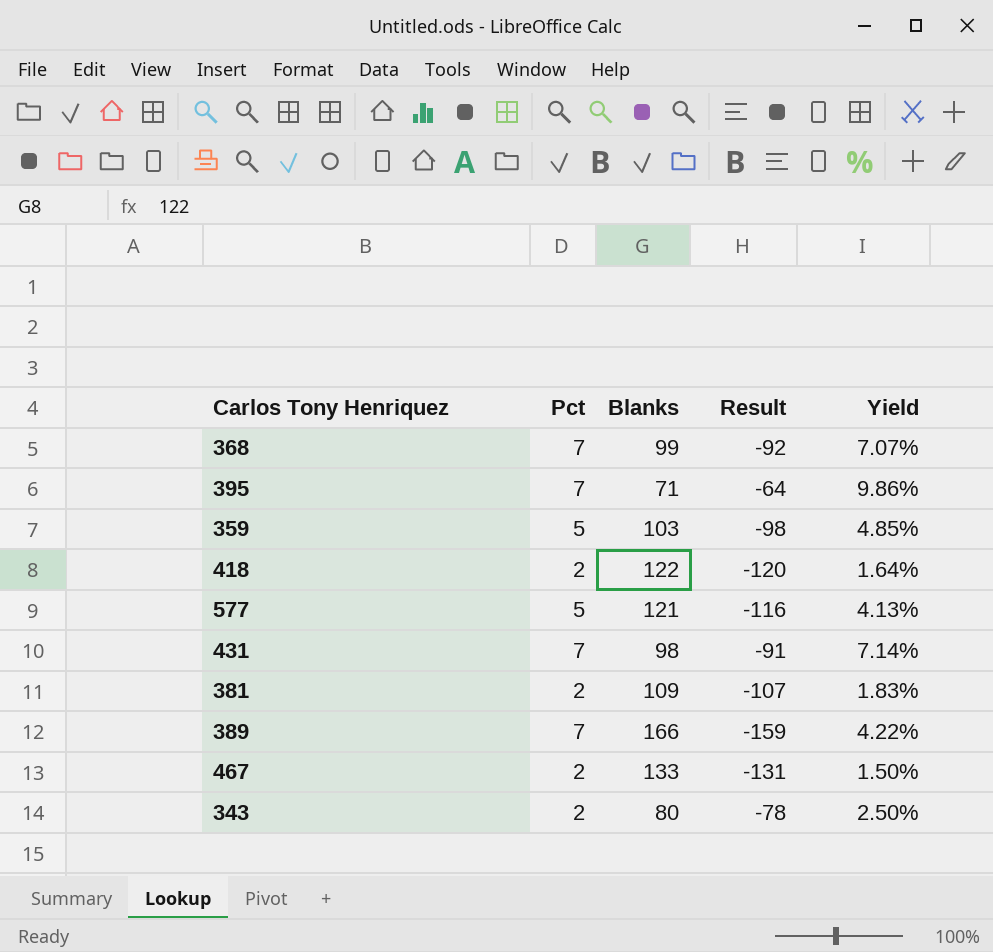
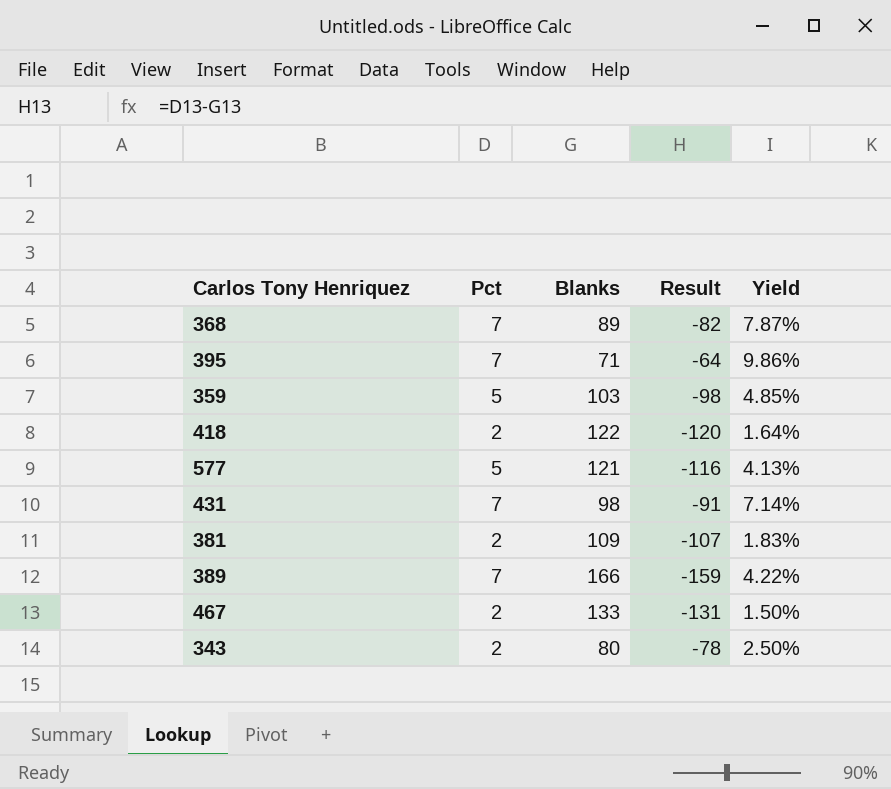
368 | Blanks: 99 -> 89
368 | Result: -92 -> -82
368 | Yield: 7.07% -> 7.87%

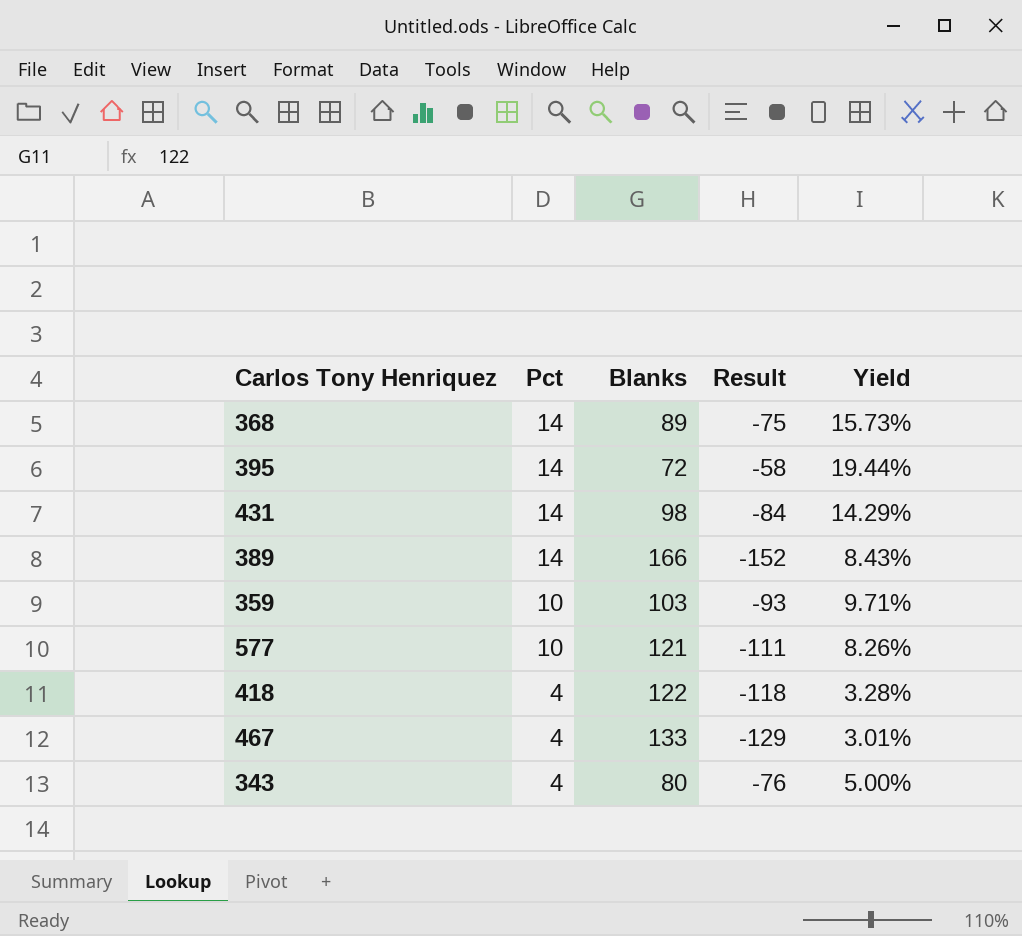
row order: none -> Pct descending
row 381: 2 | 109 | -107 | 1.83% -> none
368 | Pct: 7 -> 14
368 | Result: -82 -> -75
368 | Yield: 7.87% -> 15.73%
395 | Pct: 7 -> 14
395 | Blanks: 71 -> 72
395 | Result: -64 -> -58
395 | Yield: 9.86% -> 19.44%
431 | Pct: 7 -> 14
431 | Result: -91 -> -84
431 | Yield: 7.14% -> 14.29%
389 | Pct: 7 -> 14
389 | Result: -159 -> -152
389 | Yield: 4.22% -> 8.43%
359 | Pct: 5 -> 10
359 | Result: -98 -> -93
359 | Yield: 4.85% -> 9.71%
577 | Pct: 5 -> 10
577 | Result: -116 -> -111
577 | Yield: 4.13% -> 8.26%
418 | Pct: 2 -> 4
418 | Result: -120 -> -118
418 | Yield: 1.64% -> 3.28%
467 | Pct: 2 -> 4
467 | Result: -131 -> -129
467 | Yield: 1.50% -> 3.01%
343 | Pct: 2 -> 4
343 | Result: -78 -> -76
343 | Yield: 2.50% -> 5.00%

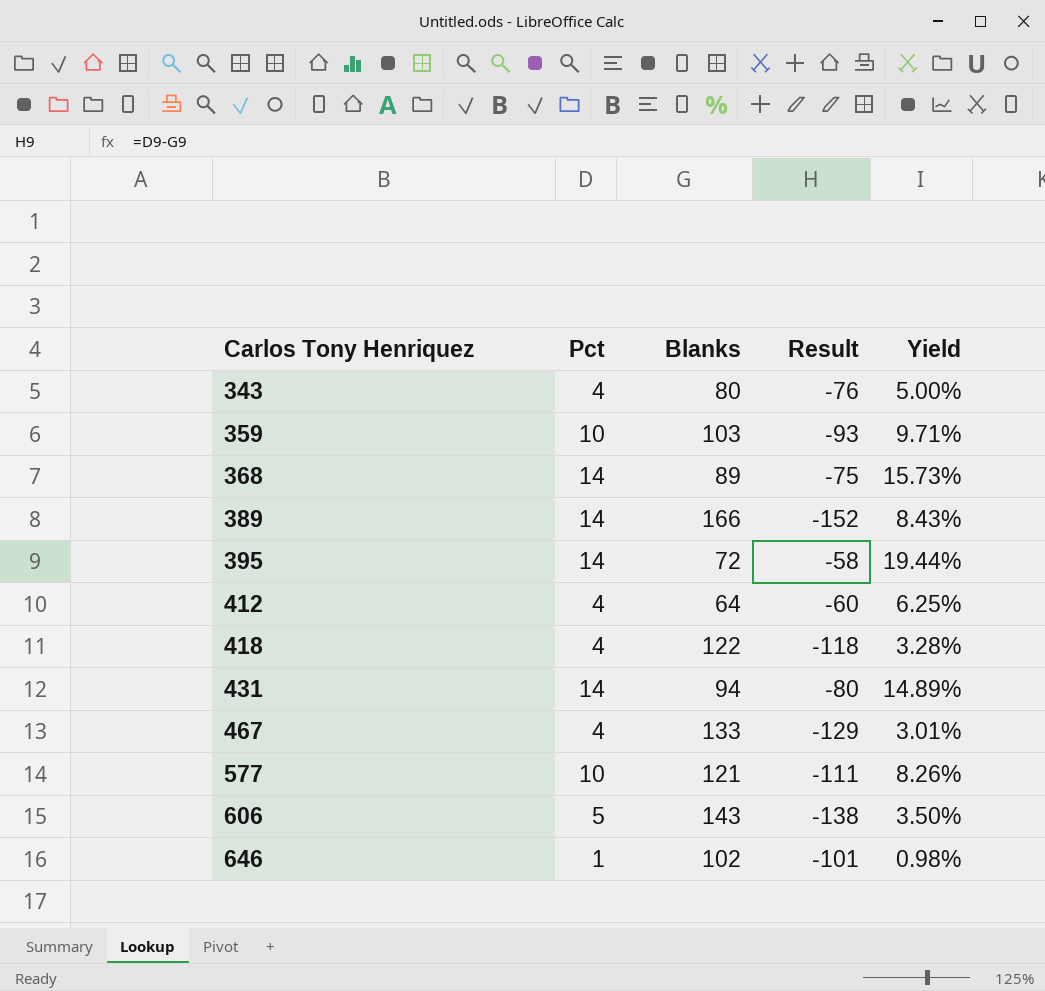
row order: Pct descending -> Carlos Tony Henriquez ascending
row 412: none -> 4 | 64 | -60 | 6.25%
431 | Blanks: 98 -> 94
431 | Result: -84 -> -80
431 | Yield: 14.29% -> 14.89%
row 606: none -> 5 | 143 | -138 | 3.50%
row 646: none -> 1 | 102 | -101 | 0.98%

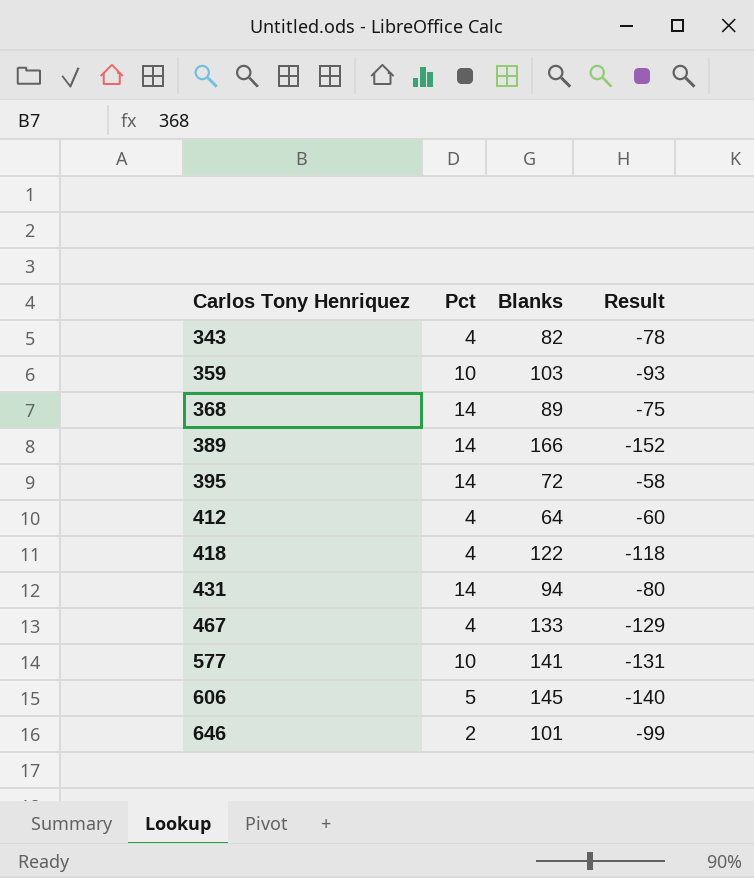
column Yield | formula: [Pct] / [Blanks] -> none
343 | Blanks: 80 -> 82
343 | Result: -76 -> -78
577 | Blanks: 121 -> 141
577 | Result: -111 -> -131
606 | Blanks: 143 -> 145
606 | Result: -138 -> -140
646 | Pct: 1 -> 2
646 | Blanks: 102 -> 101
646 | Result: -101 -> -99

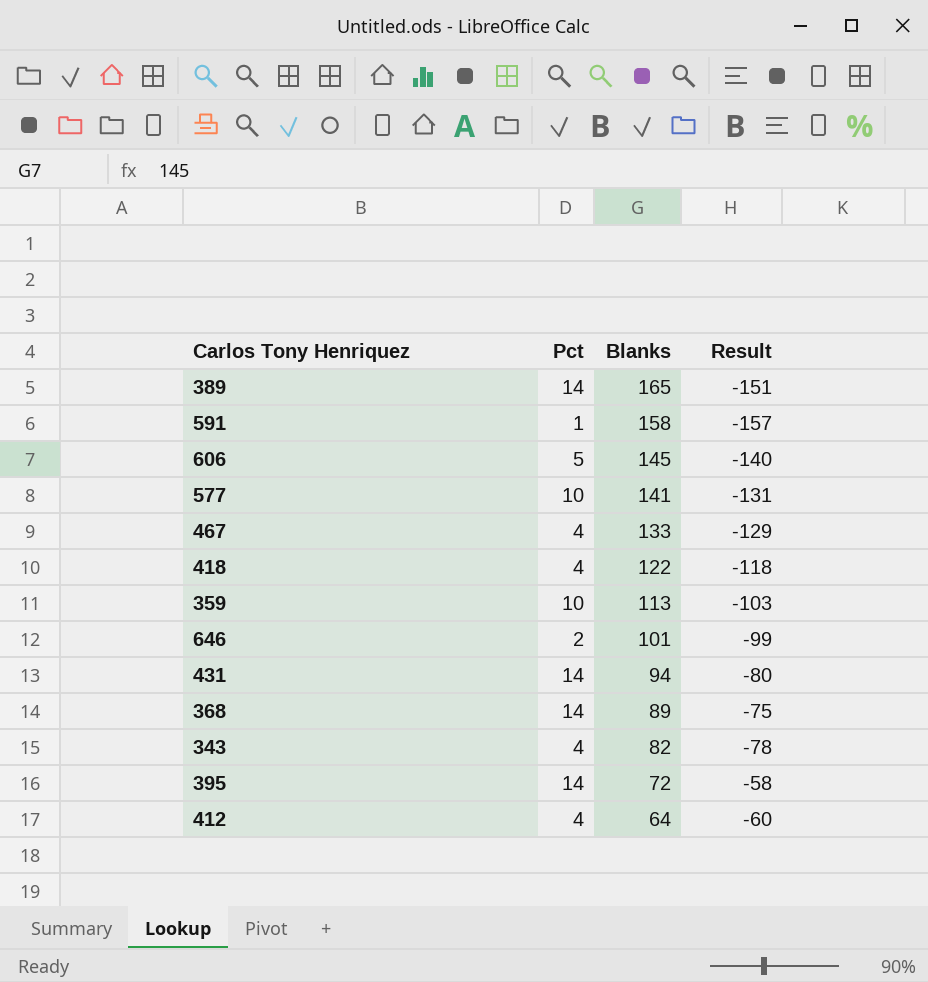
row order: Carlos Tony Henriquez ascending -> Blanks descending
389 | Blanks: 166 -> 165
389 | Result: -152 -> -151
row 591: none -> 1 | 158 | -157
359 | Blanks: 103 -> 113
359 | Result: -93 -> -103

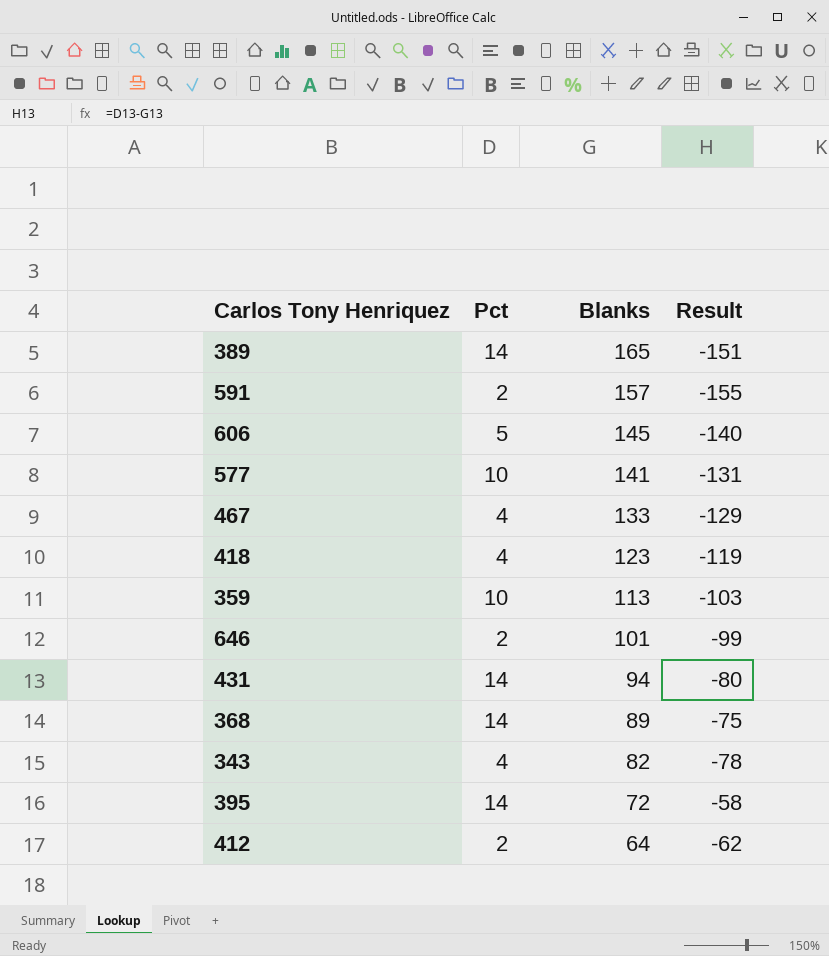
591 | Pct: 1 -> 2
591 | Blanks: 158 -> 157
591 | Result: -157 -> -155
418 | Blanks: 122 -> 123
418 | Result: -118 -> -119
412 | Pct: 4 -> 2
412 | Result: -60 -> -62

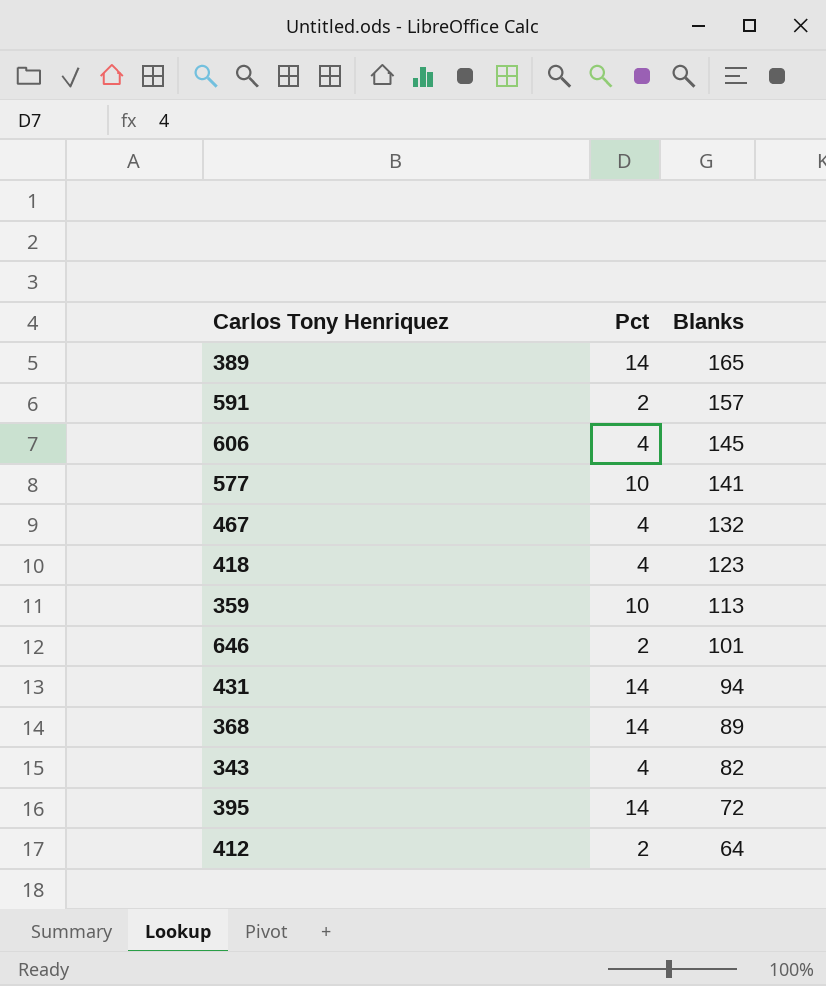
column Result | formula: [Pct] - [Blanks] -> none
606 | Pct: 5 -> 4
467 | Blanks: 133 -> 132

